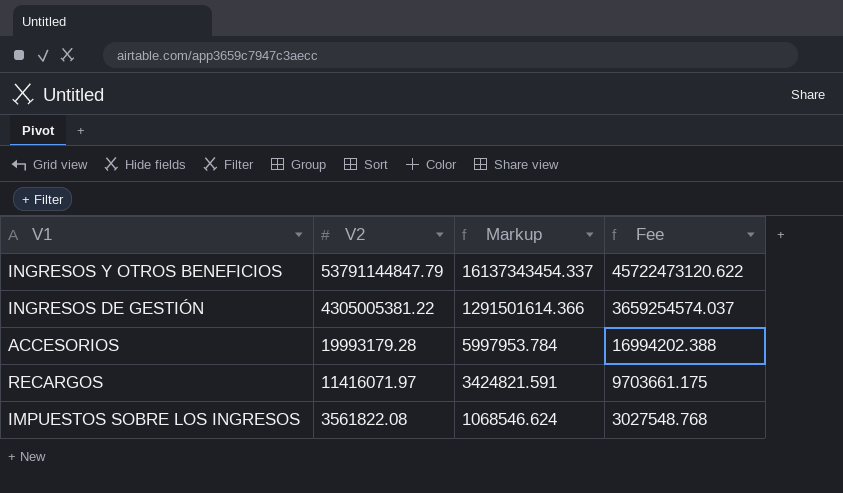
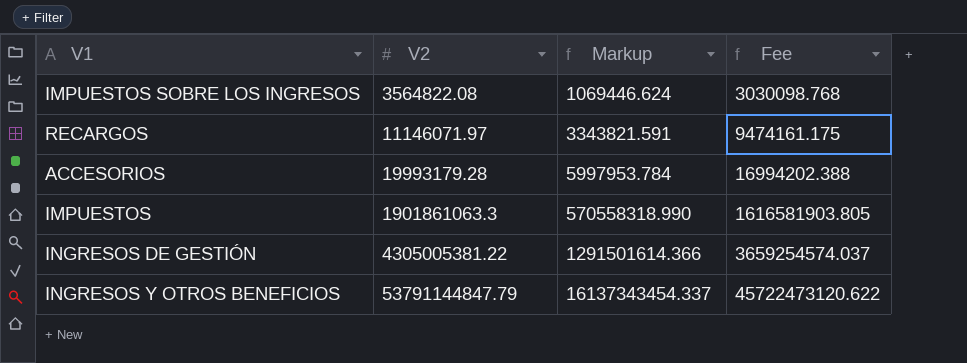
row order: V2 descending -> V2 ascending
IMPUESTOS SOBRE LOS INGRESOS | V2: 3561822.08 -> 3564822.08
IMPUESTOS SOBRE LOS INGRESOS | Markup: 1068546.624 -> 1069446.624
IMPUESTOS SOBRE LOS INGRESOS | Fee: 3027548.768 -> 3030098.768
RECARGOS | V2: 11416071.97 -> 11146071.97
RECARGOS | Markup: 3424821.591 -> 3343821.591
RECARGOS | Fee: 9703661.175 -> 9474161.175
row IMPUESTOS: none -> 1901861063.3 | 570558318.990 | 1616581903.805

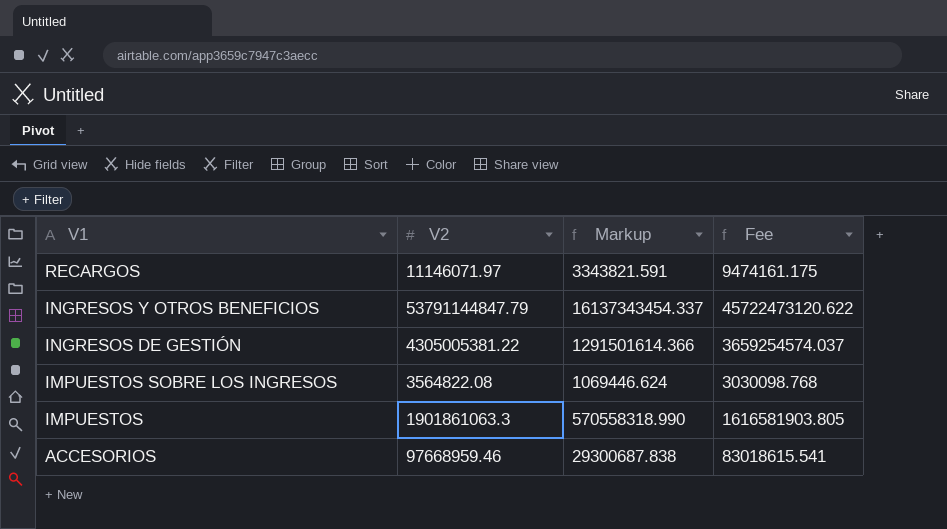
row order: V2 ascending -> V1 descending
ACCESORIOS | V2: 19993179.28 -> 97668959.46
ACCESORIOS | Markup: 5997953.784 -> 29300687.838
ACCESORIOS | Fee: 16994202.388 -> 83018615.541

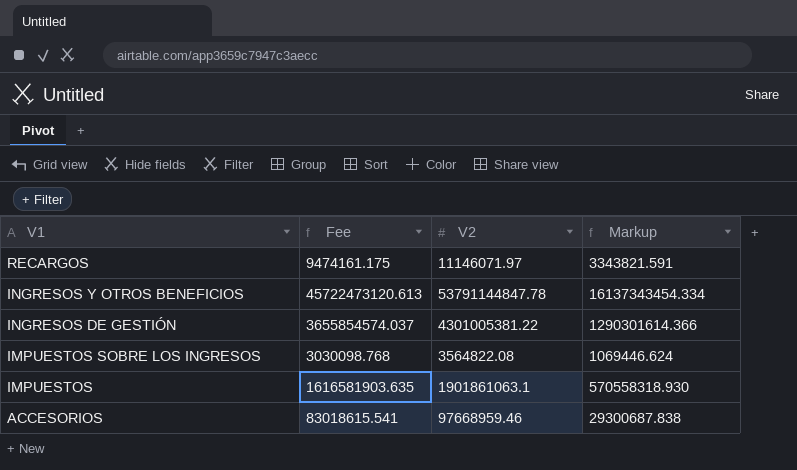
column Fee | position: 4 -> 2
INGRESOS Y OTROS BENEFICIOS | Fee: 45722473120.622 -> 45722473120.613
INGRESOS Y OTROS BENEFICIOS | V2: 53791144847.79 -> 53791144847.78
INGRESOS Y OTROS BENEFICIOS | Markup: 16137343454.337 -> 16137343454.334
INGRESOS DE GESTIÓN | Fee: 3659254574.037 -> 3655854574.037
INGRESOS DE GESTIÓN | V2: 4305005381.22 -> 4301005381.22
INGRESOS DE GESTIÓN | Markup: 1291501614.366 -> 1290301614.366
IMPUESTOS | Fee: 1616581903.805 -> 1616581903.635
IMPUESTOS | V2: 1901861063.3 -> 1901861063.1
IMPUESTOS | Markup: 570558318.990 -> 570558318.930

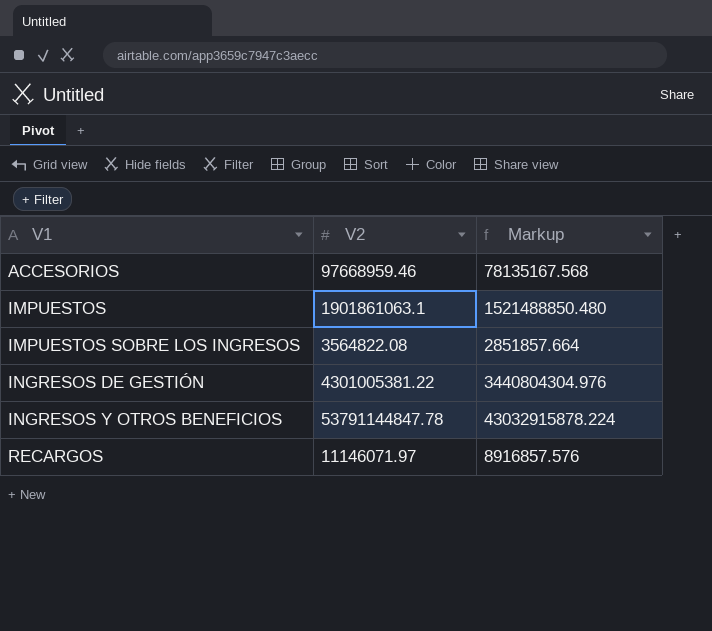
row order: V1 descending -> V1 ascending
column Fee | formula: [V2] * 0.85 -> none
column Markup | formula: [V2] * 0.3 -> [V2] * 0.8

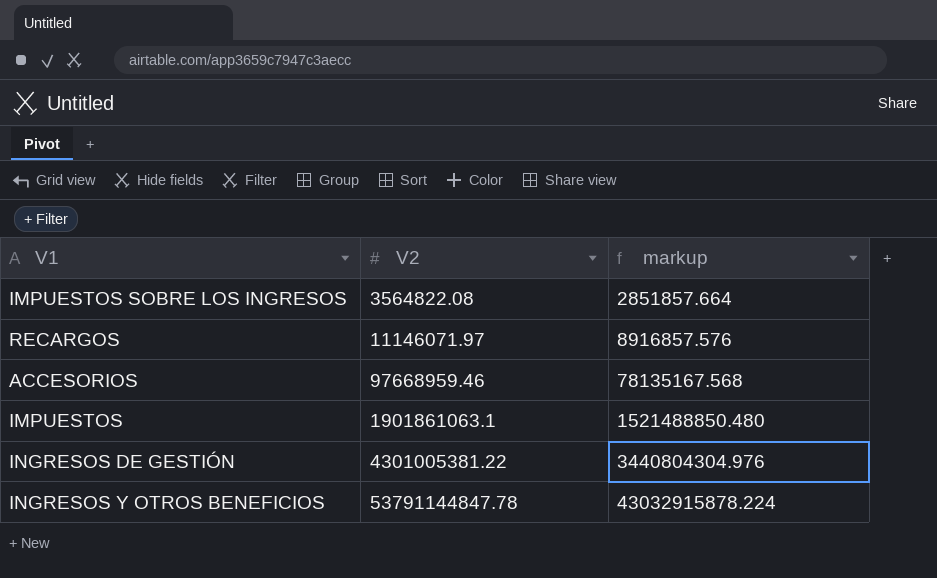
row order: V1 ascending -> V2 ascending
column name: Markup -> markup

